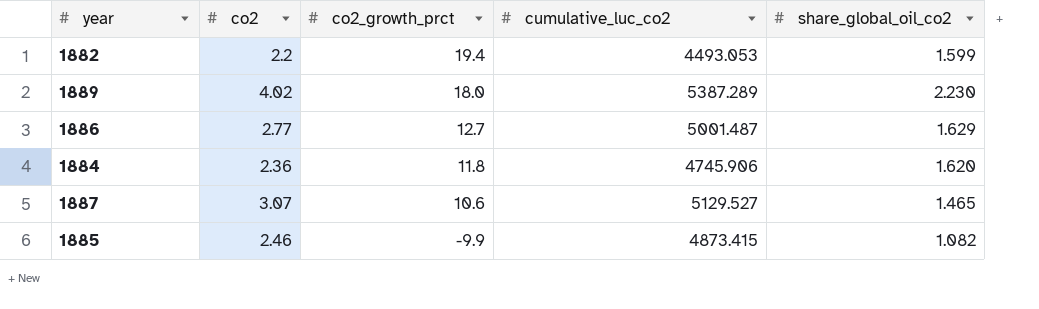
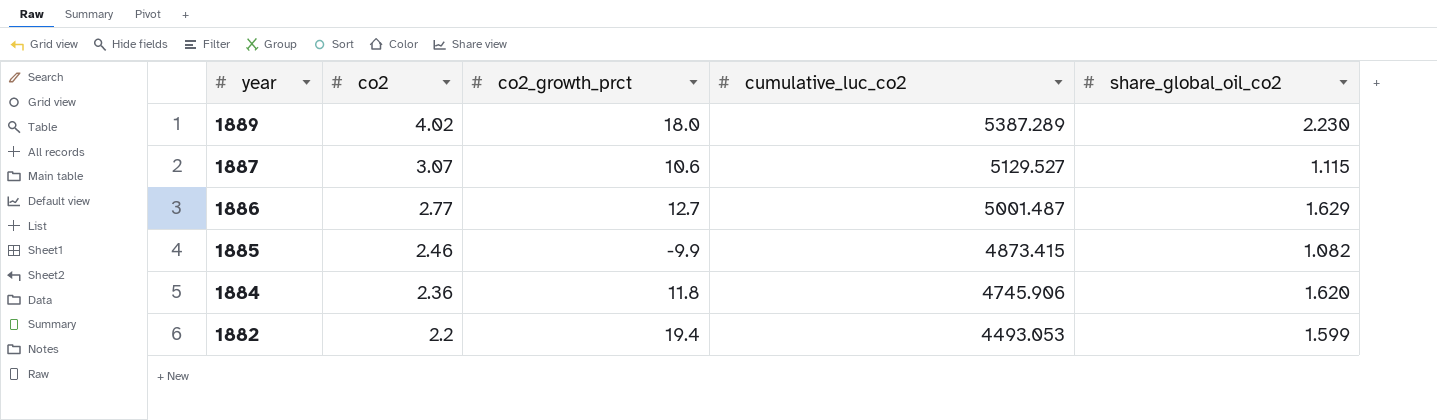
row order: co2_growth_prct descending -> year descending
1887 | share_global_oil_co2: 1.465 -> 1.115

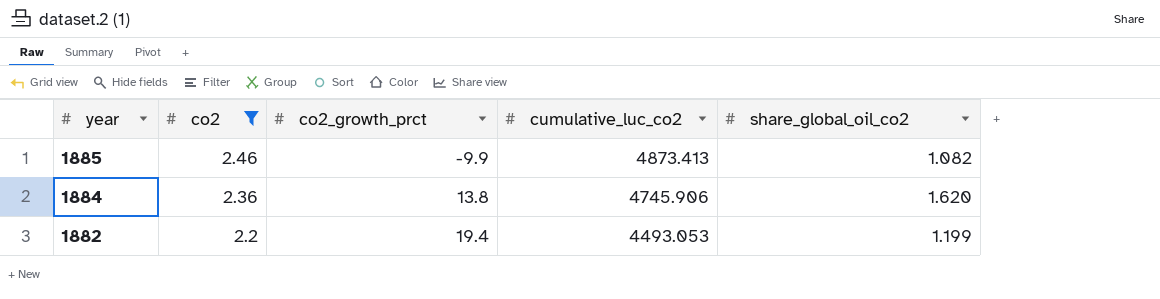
filter: none -> co2 <= 2.46
1885 | cumulative_luc_co2: 4873.415 -> 4873.413
1884 | co2_growth_prct: 11.8 -> 13.8
1882 | share_global_oil_co2: 1.599 -> 1.199

